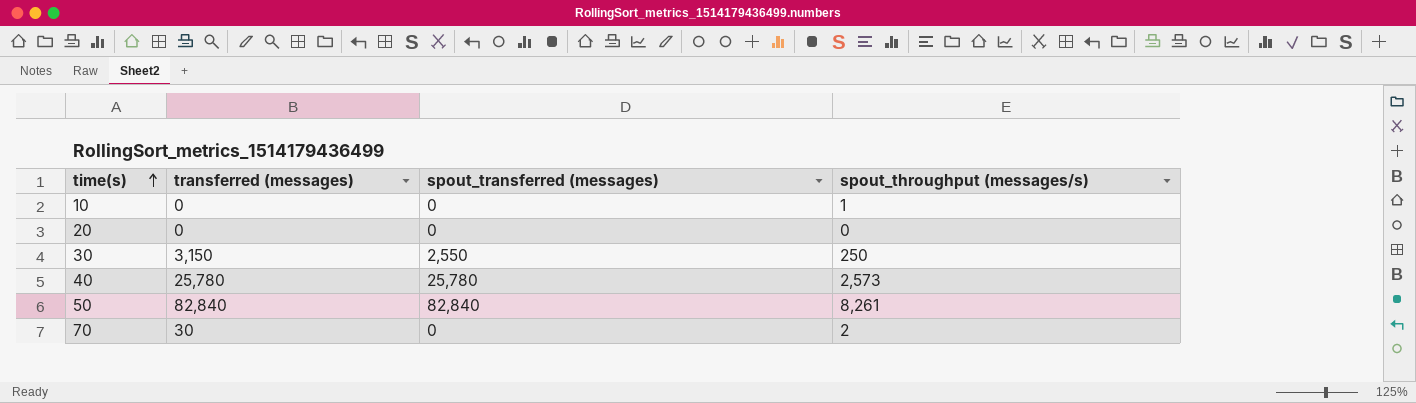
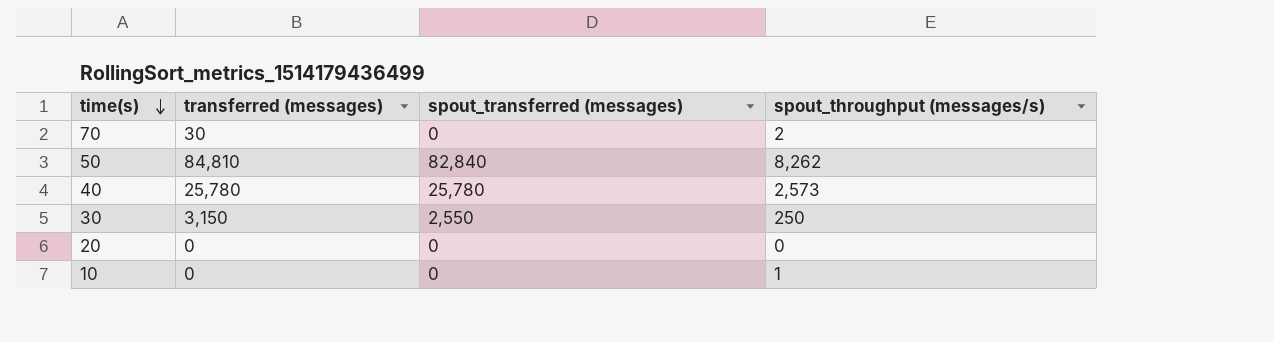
row order: time(s) ascending -> time(s) descending
50 | transferred (messages): 82,840 -> 84,810
50 | spout_throughput (messages/s): 8,261 -> 8,262

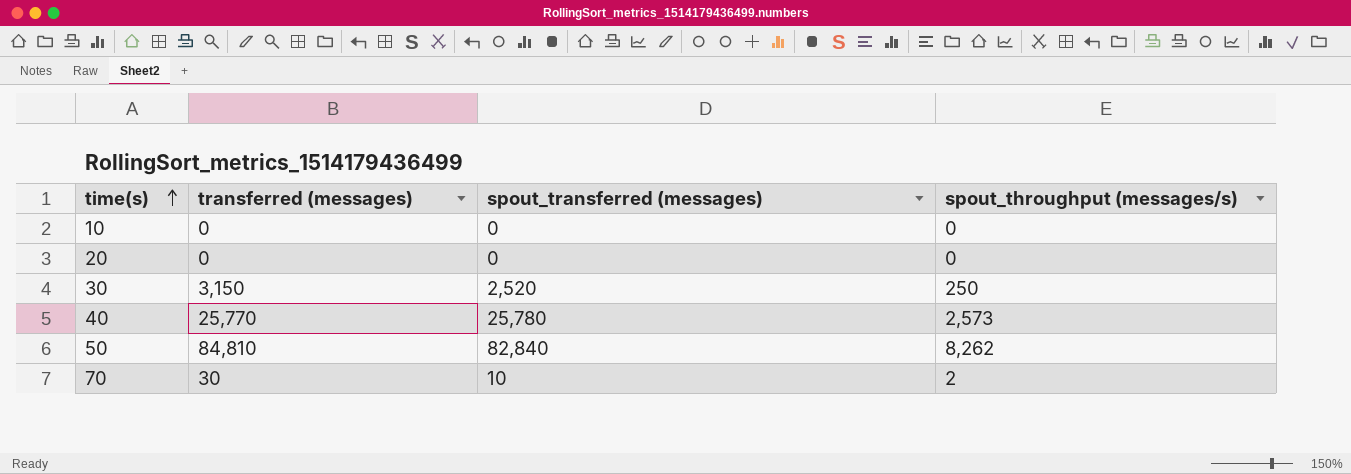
row order: time(s) descending -> time(s) ascending
10 | spout_throughput (messages/s): 1 -> 0
30 | spout_transferred (messages): 2,550 -> 2,520
40 | transferred (messages): 25,780 -> 25,770
70 | spout_transferred (messages): 0 -> 10

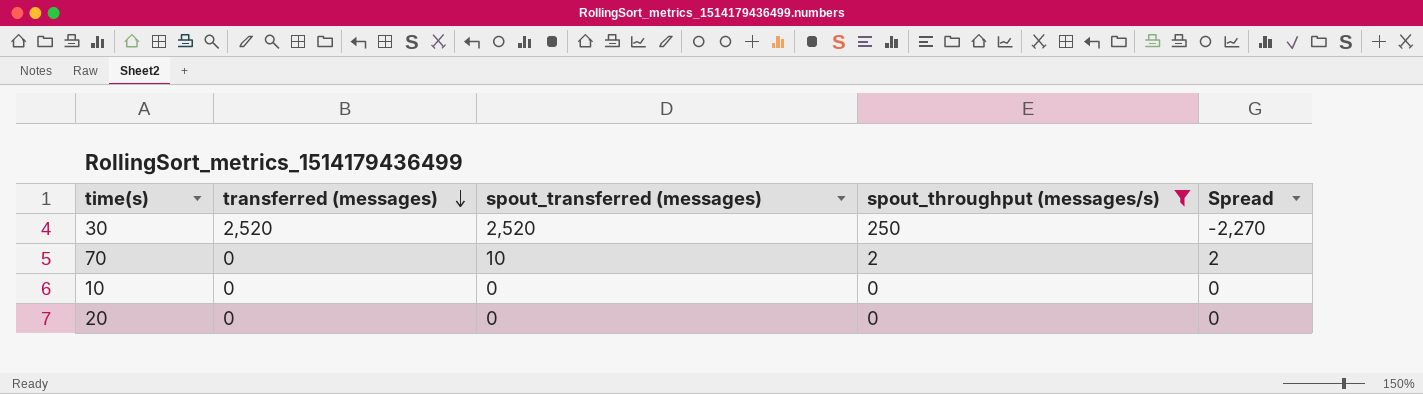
filter: none -> spout_throughput (messages/s) <= 250
row order: time(s) ascending -> transferred (messages) descending
column Spread | formula: none -> [spout_throughput (messages/s)] - [transferred (messages)]
30 | transferred (messages): 3,150 -> 2,520
70 | transferred (messages): 30 -> 0

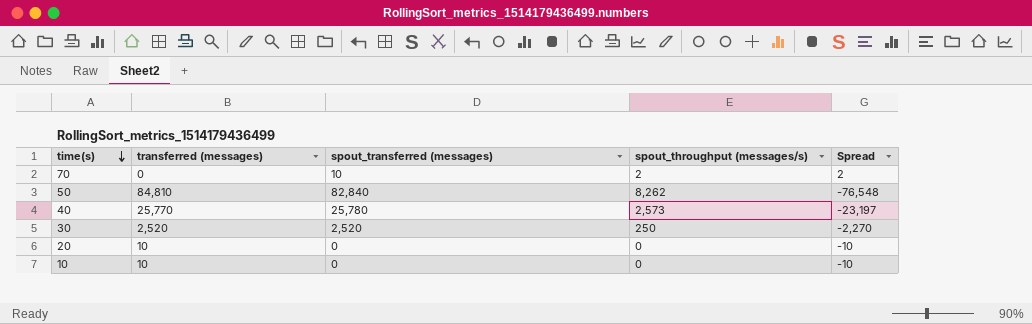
filter: spout_throughput (messages/s) <= 250 -> none
row order: transferred (messages) descending -> time(s) descending
20 | transferred (messages): 0 -> 10
20 | Spread: 0 -> -10
10 | transferred (messages): 0 -> 10
10 | Spread: 0 -> -10

